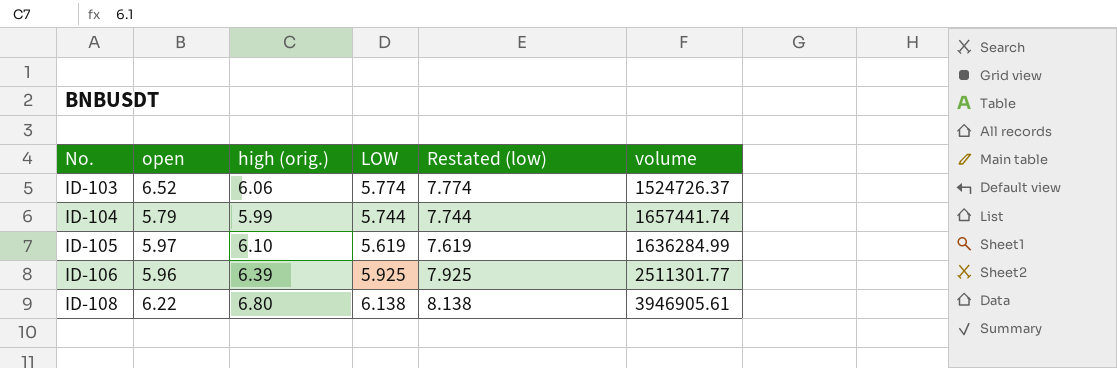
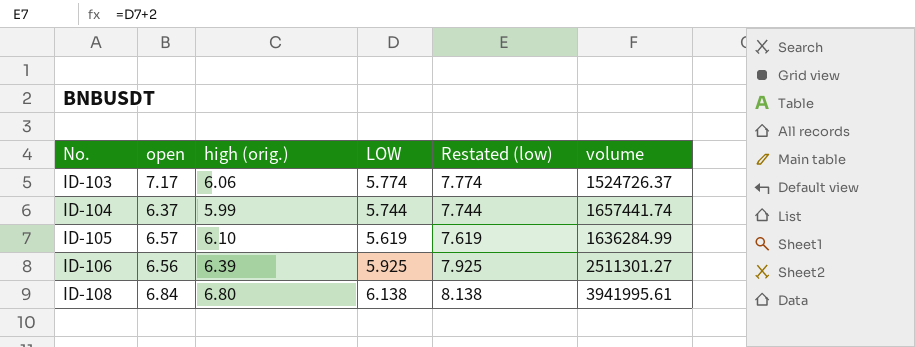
ID-103 | open: 6.52 -> 7.17
ID-104 | open: 5.79 -> 6.37
ID-105 | open: 5.97 -> 6.57
ID-106 | open: 5.96 -> 6.56
ID-106 | volume: 2511301.77 -> 2511301.27
ID-108 | open: 6.22 -> 6.84
ID-108 | volume: 3946905.61 -> 3941995.61

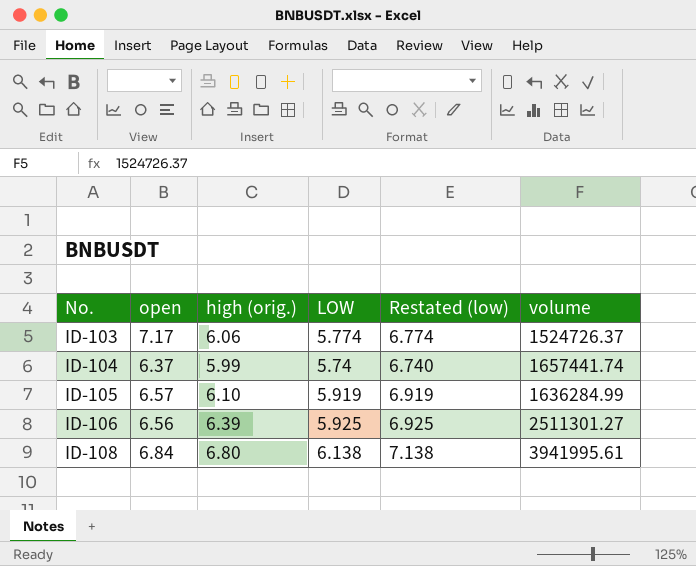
column Restated (low) | formula: [LOW] + 2 -> [LOW] + 1
ID-104 | LOW: 5.744 -> 5.74
ID-105 | LOW: 5.619 -> 5.919

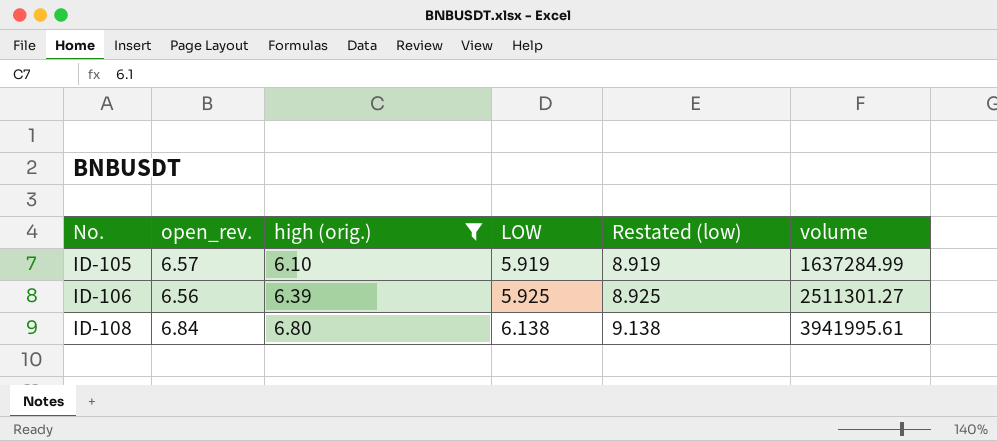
filter: none -> high (orig.) >= 6.10
column name: open -> open_rev.
column Restated (low) | formula: [LOW] + 1 -> [LOW] + 3
ID-105 | volume: 1636284.99 -> 1637284.99

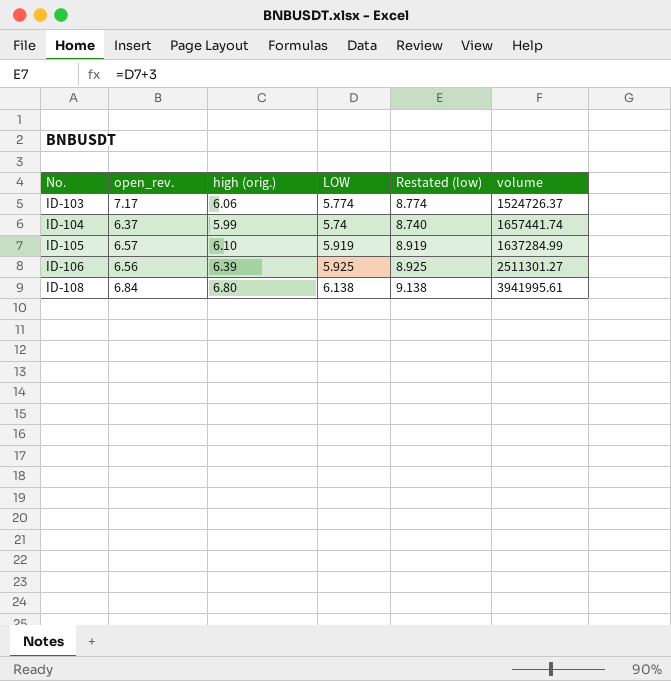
filter: high (orig.) >= 6.10 -> none

